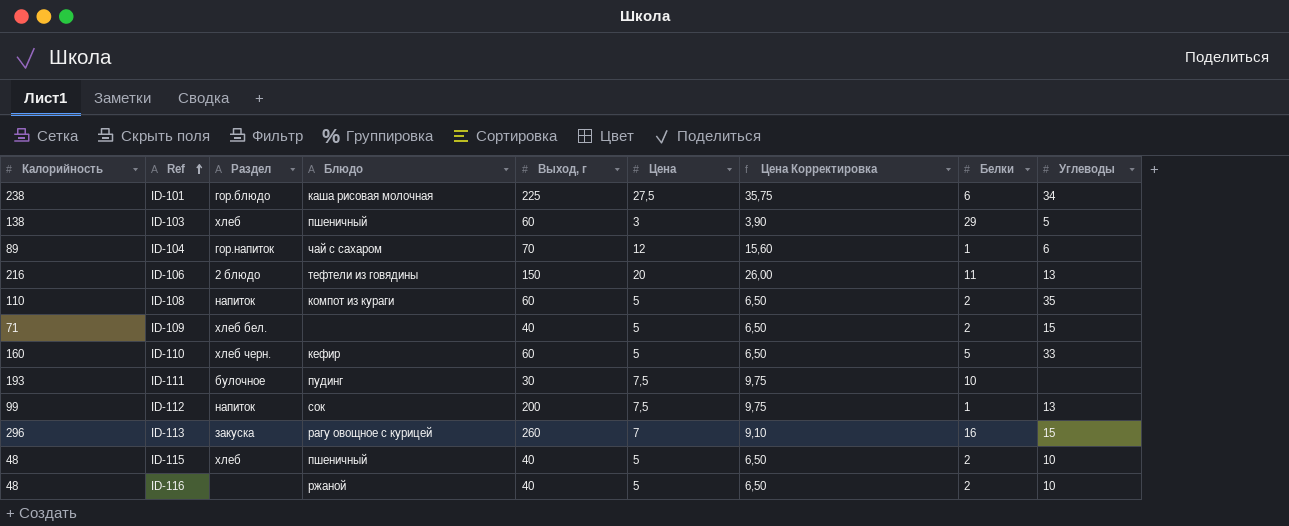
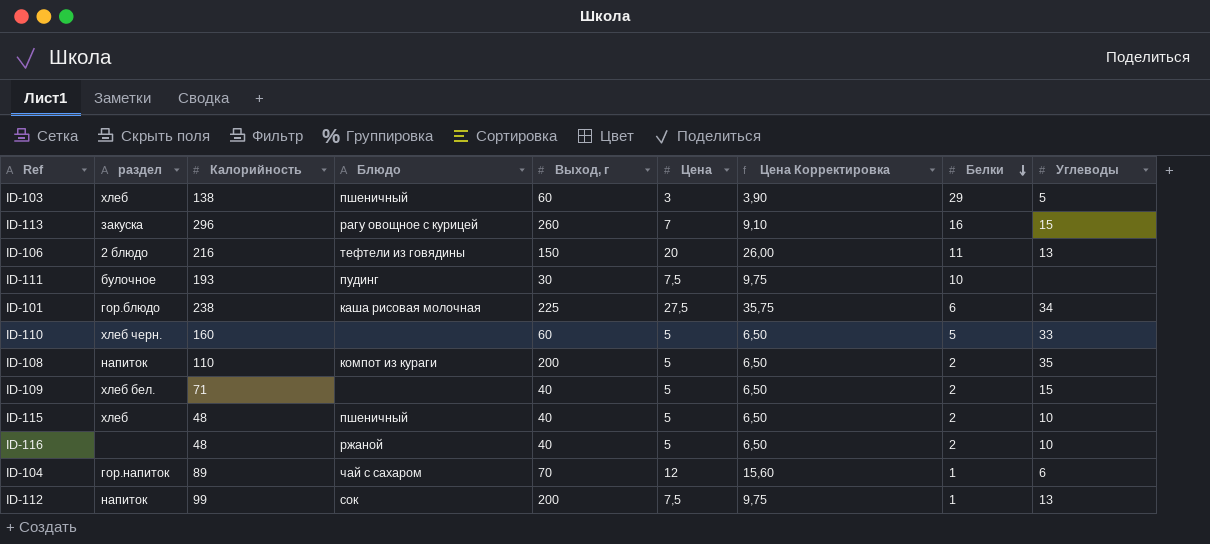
row order: Ref ascending -> Белки descending
column name: Раздел -> раздел
column Калорийность | position: 1 -> 3
ID-110 | Блюдо: кефир -> none
ID-108 | Выход, г: 60 -> 200

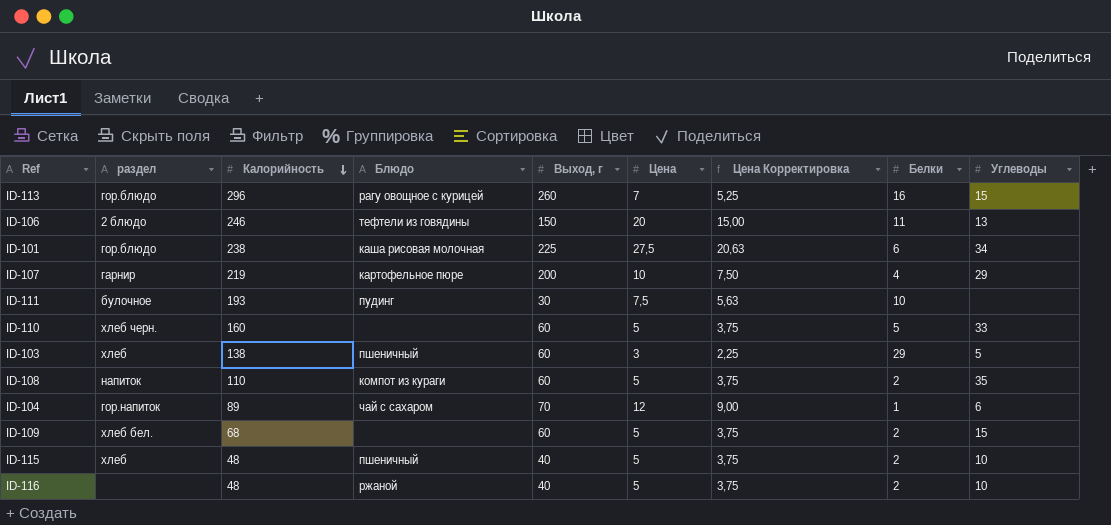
row order: Белки descending -> Калорийность descending
column Цена Корректировка | formula: [Цена] * 1,3 -> [Цена] * 0,75
row ID-112: напиток | 99 | сок | 200 | 7,5 | 9,75 | 1 | 13 -> none
ID-113 | раздел: закуска -> гор.блюдо
ID-106 | Калорийность: 216 -> 246
row ID-107: none -> гарнир | 219 | картофельное пюре | 200 | 10 | 7,50 | 4 | 29
ID-108 | Выход, г: 200 -> 60
ID-109 | Калорийность: 71 -> 68
ID-109 | Выход, г: 40 -> 60

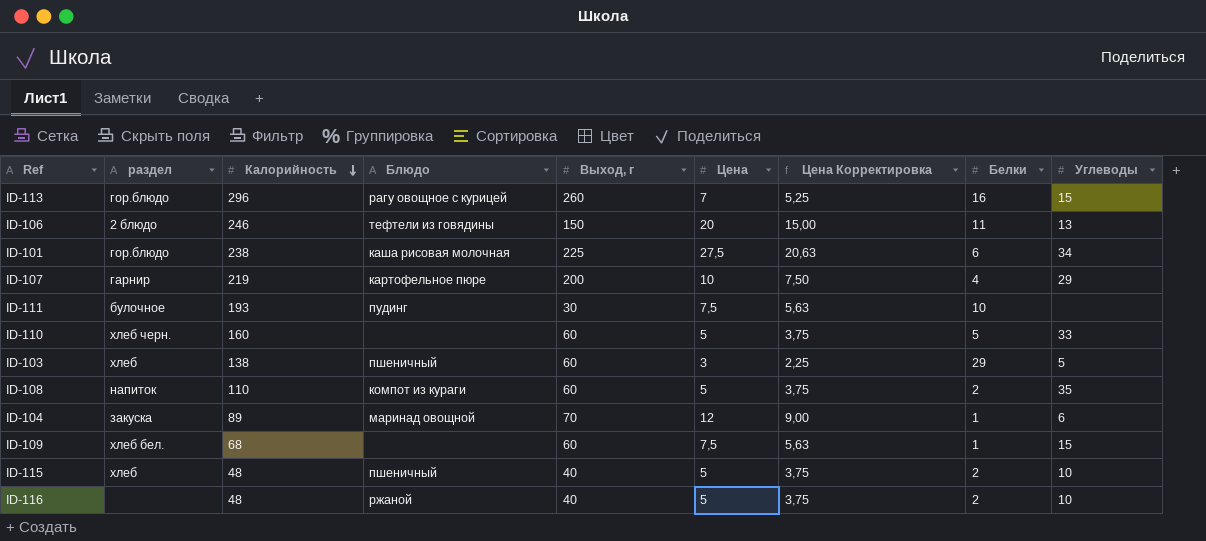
ID-104 | раздел: гор.напиток -> закуска
ID-104 | Блюдо: чай с сахаром -> маринад овощной
ID-109 | Цена: 5 -> 7,5
ID-109 | Цена Корректировка: 3,75 -> 5,63
ID-109 | Белки: 2 -> 1

